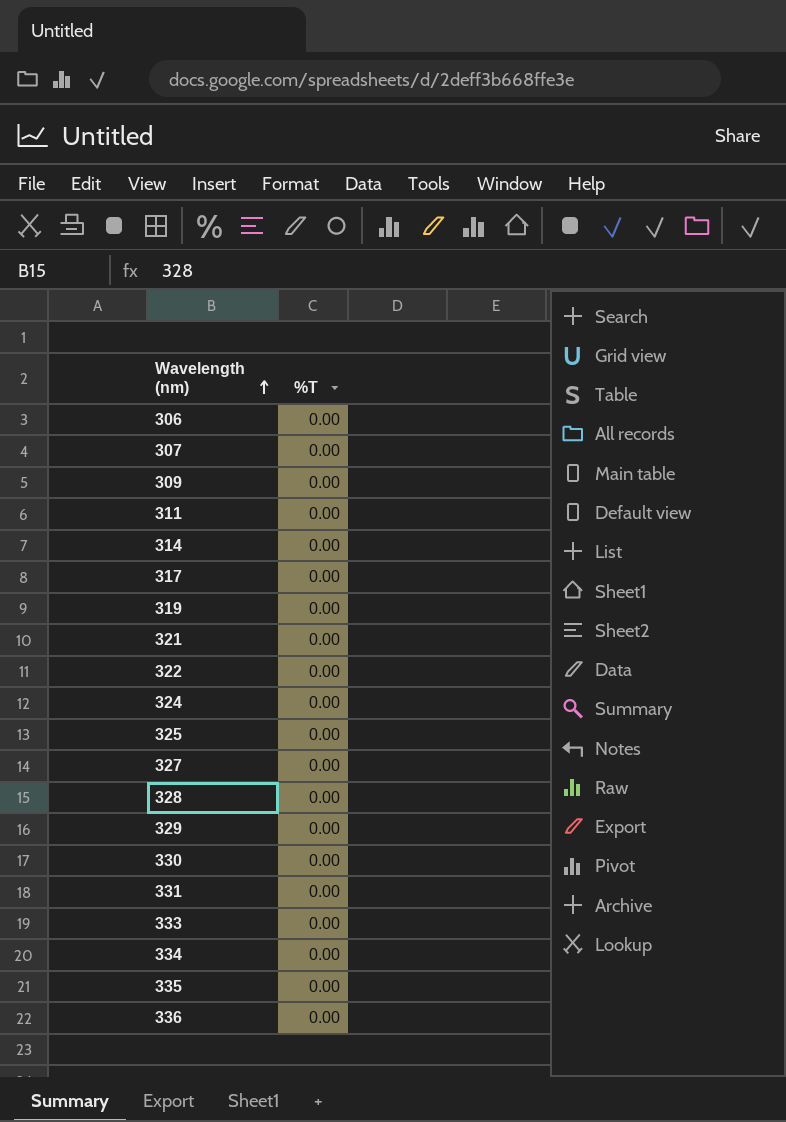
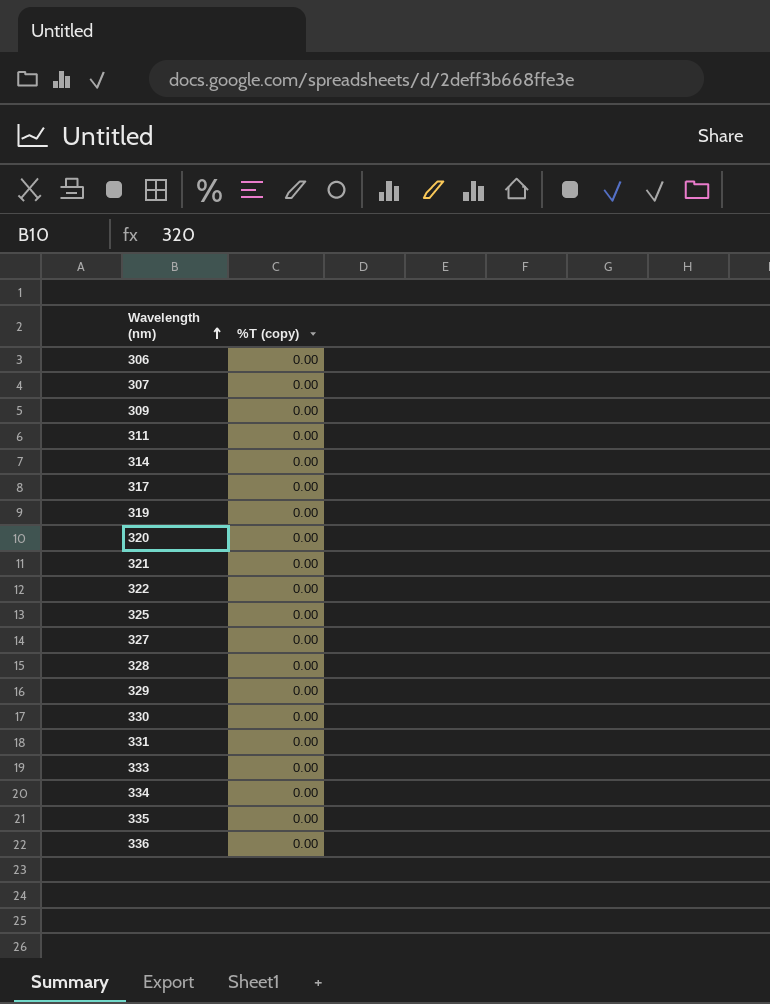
column name: %T -> %T (copy)
row 324: 0.00 -> none
row 320: none -> 0.00

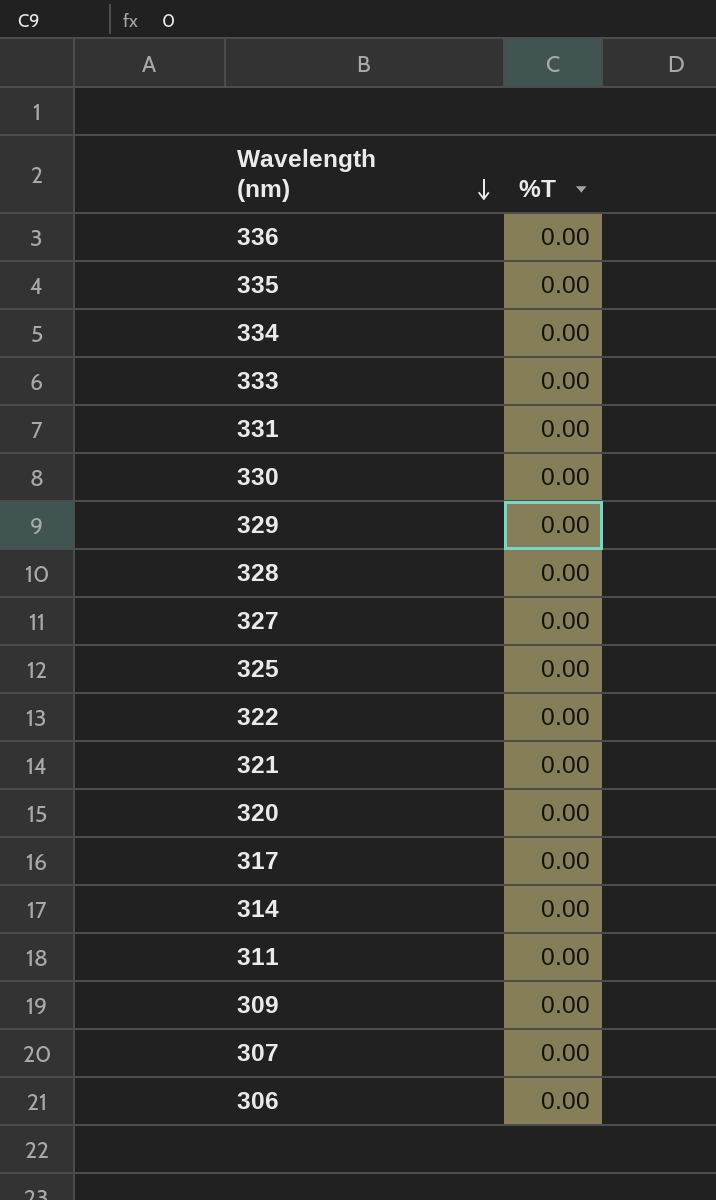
row order: Wavelength (nm) ascending -> Wavelength (nm) descending
column name: %T (copy) -> %T
row 319: 0.00 -> none

